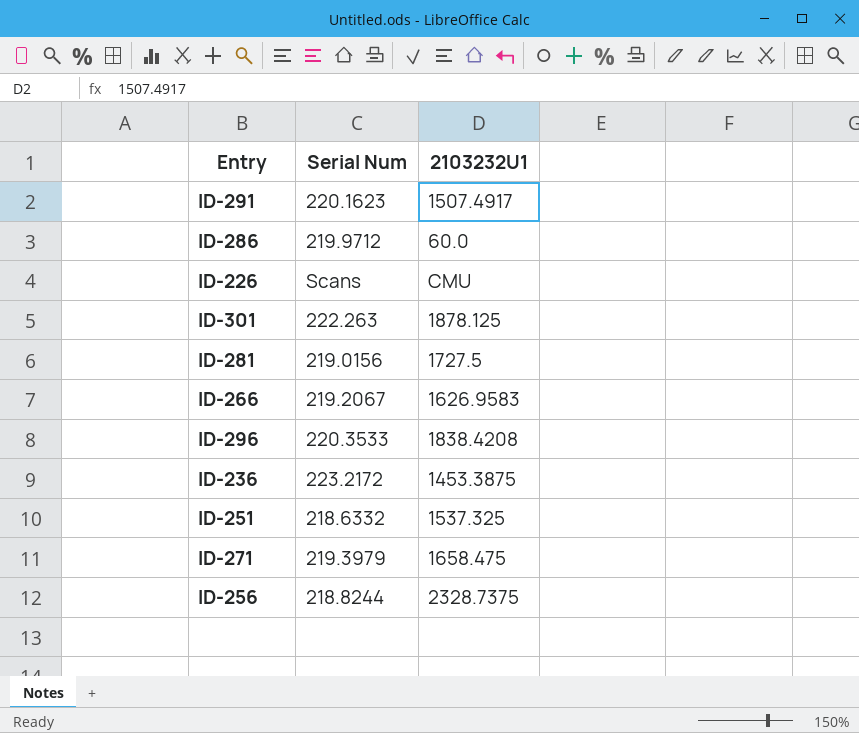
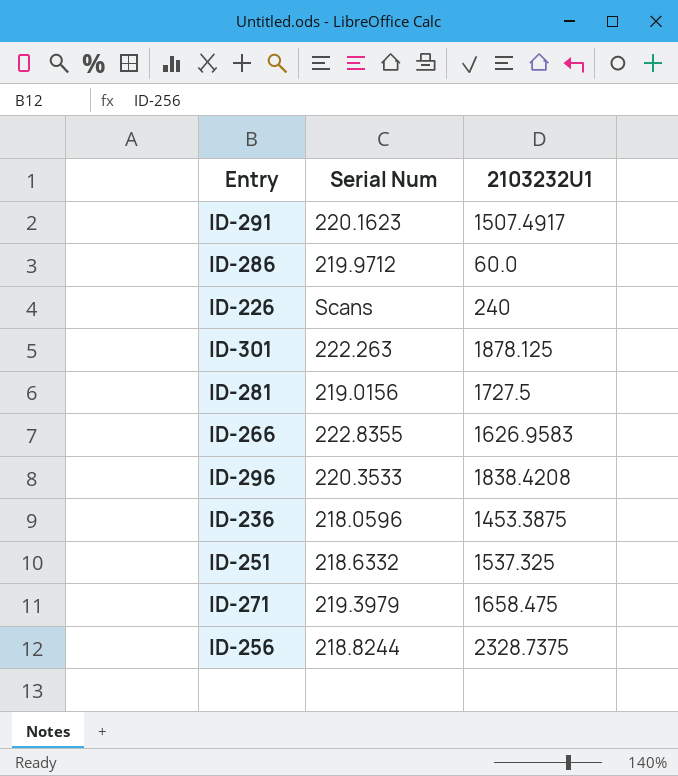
ID-226 | 2103232U1: CMU -> 240
ID-266 | Serial Num: 219.2067 -> 222.8355
ID-236 | Serial Num: 223.2172 -> 218.0596

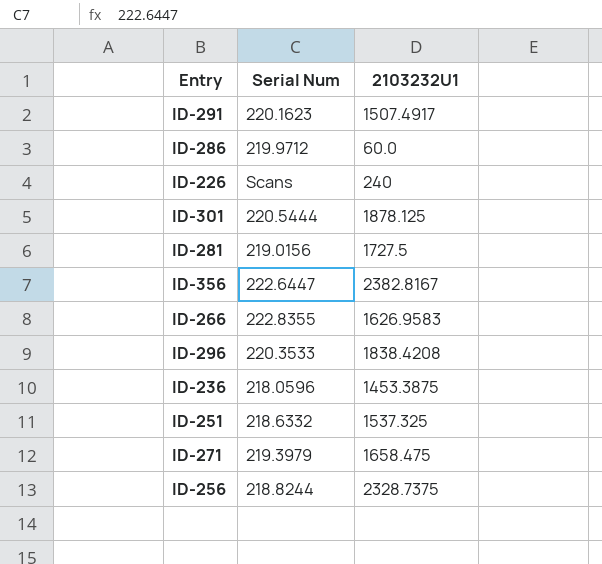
ID-301 | Serial Num: 222.263 -> 220.5444
row ID-356: none -> 222.6447 | 2382.8167

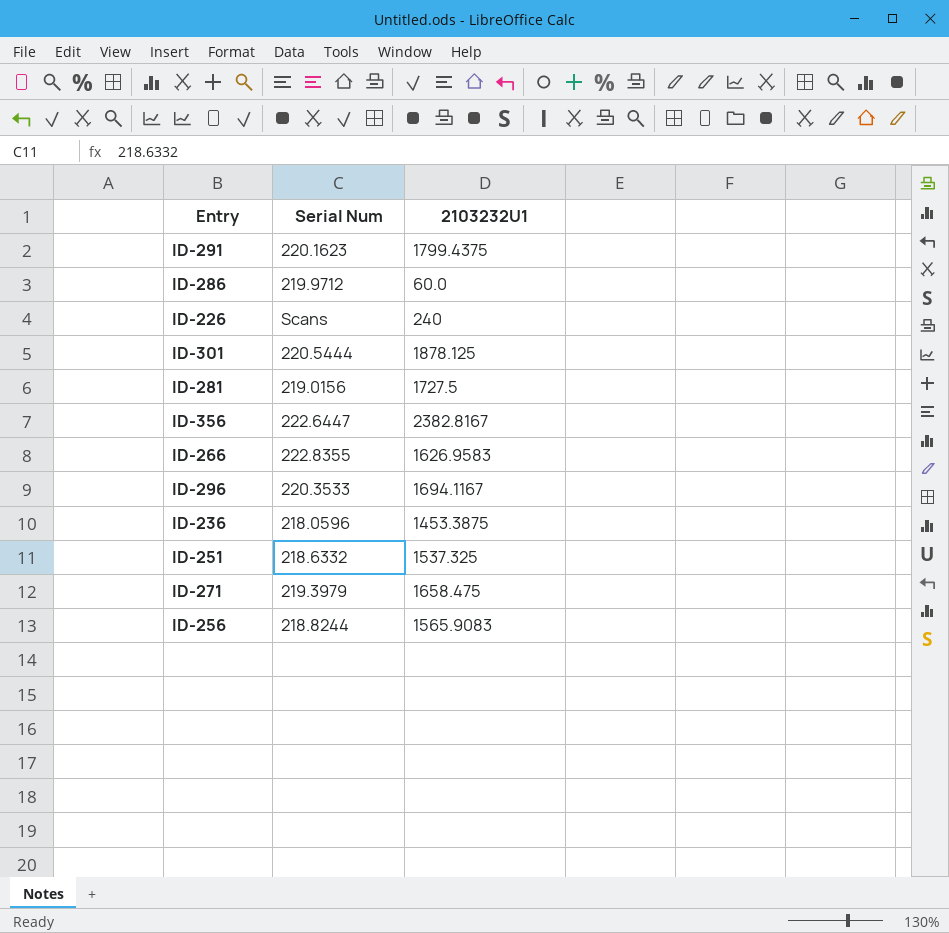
ID-291 | 2103232U1: 1507.4917 -> 1799.4375
ID-296 | 2103232U1: 1838.4208 -> 1694.1167
ID-256 | 2103232U1: 2328.7375 -> 1565.9083

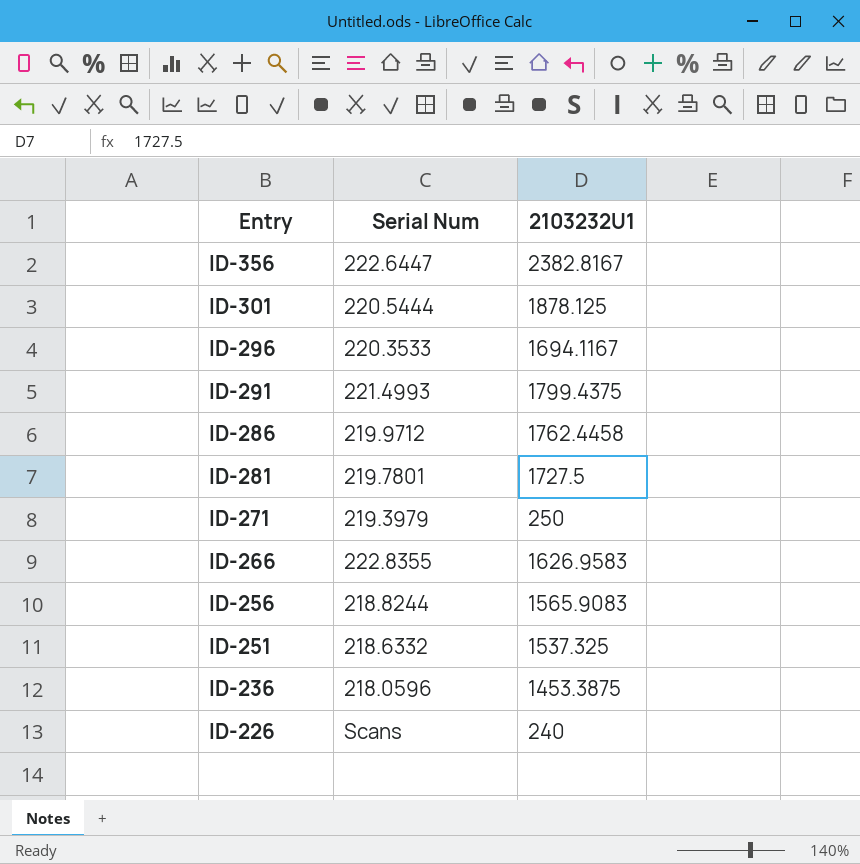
row order: none -> Entry descending
ID-291 | Serial Num: 220.1623 -> 221.4993
ID-286 | 2103232U1: 60.0 -> 1762.4458
ID-281 | Serial Num: 219.0156 -> 219.7801
ID-271 | 2103232U1: 1658.475 -> 250

